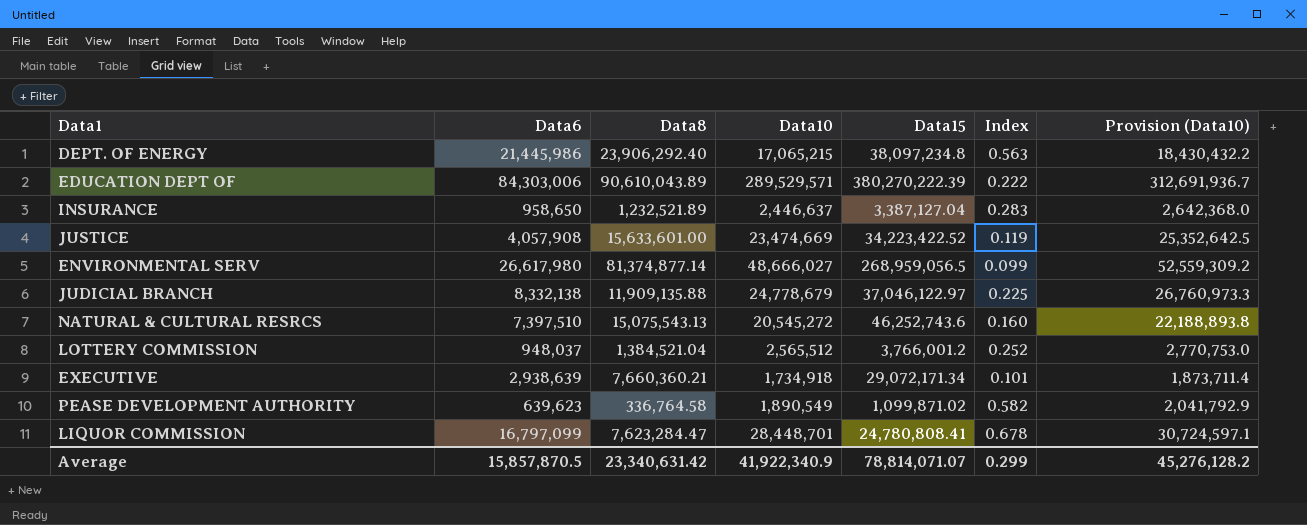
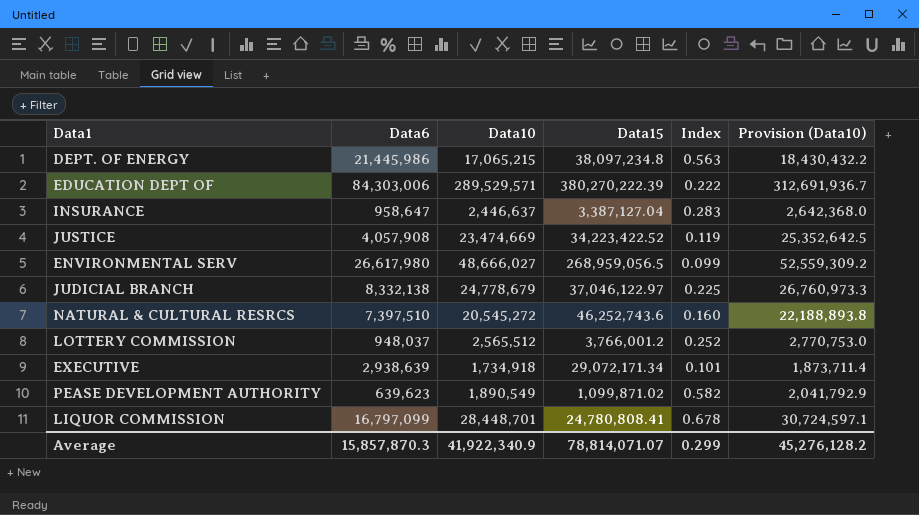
column Data8 | position: 3 -> none
INSURANCE | Data6: 958,650 -> 958,647
Average | Data6: 15,857,870.5 -> 15,857,870.3

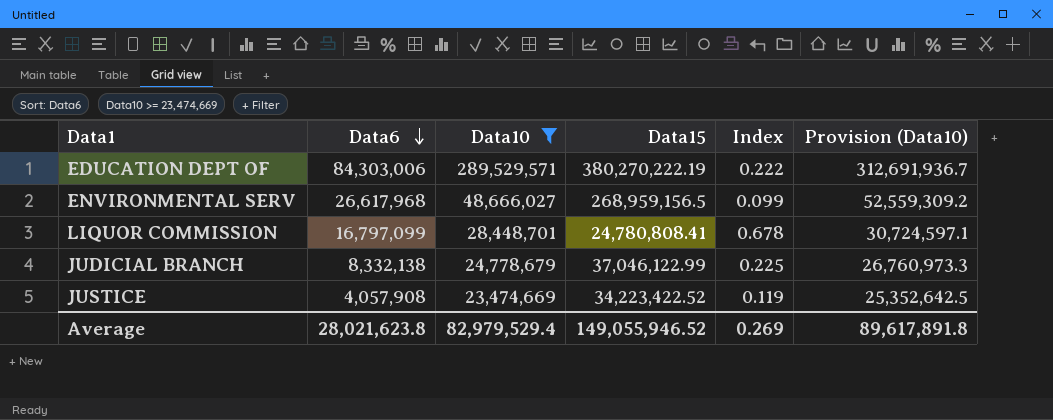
filter: none -> Data10 >= 23,474,669
row order: none -> Data6 descending
EDUCATION DEPT OF | Data15: 380,270,222.39 -> 380,270,222.19
ENVIRONMENTAL SERV | Data6: 26,617,980 -> 26,617,968
ENVIRONMENTAL SERV | Data15: 268,959,056.5 -> 268,959,156.5
JUDICIAL BRANCH | Data15: 37,046,122.97 -> 37,046,122.99
Average | Data6: 15,857,870.3 -> 28,021,623.8
Average | Data10: 41,922,340.9 -> 82,979,529.4
Average | Data15: 78,814,071.07 -> 149,055,946.52
Average | Index: 0.299 -> 0.269
Average | Provision (Data10): 45,276,128.2 -> 89,617,891.8

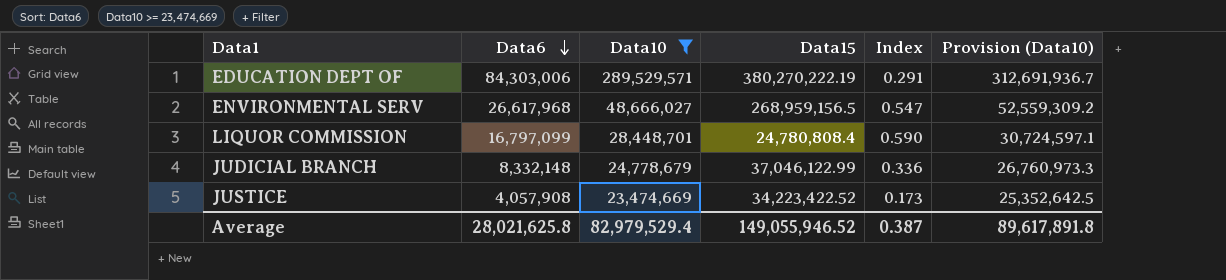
column Index | formula: [Data6] / [Data15] -> [Data6] / [Data10]
LIQUOR COMMISSION | Data15: 24,780,808.41 -> 24,780,808.4
JUDICIAL BRANCH | Data6: 8,332,138 -> 8,332,148
Average | Data6: 28,021,623.8 -> 28,021,625.8
Average | Index: 0.269 -> 0.387

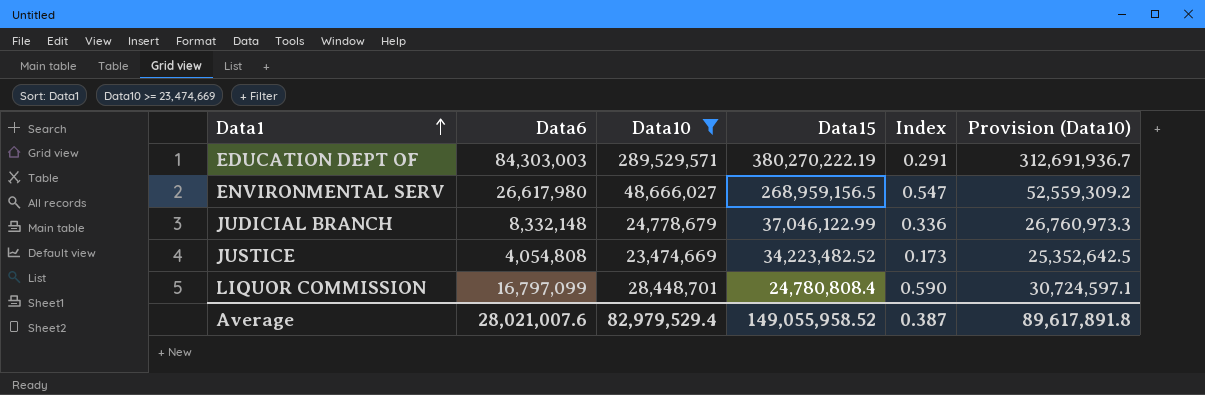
row order: Data6 descending -> Data1 ascending
EDUCATION DEPT OF | Data6: 84,303,006 -> 84,303,003
ENVIRONMENTAL SERV | Data6: 26,617,968 -> 26,617,980
JUSTICE | Data6: 4,057,908 -> 4,054,808
JUSTICE | Data15: 34,223,422.52 -> 34,223,482.52
Average | Data6: 28,021,625.8 -> 28,021,007.6
Average | Data15: 149,055,946.52 -> 149,055,958.52

